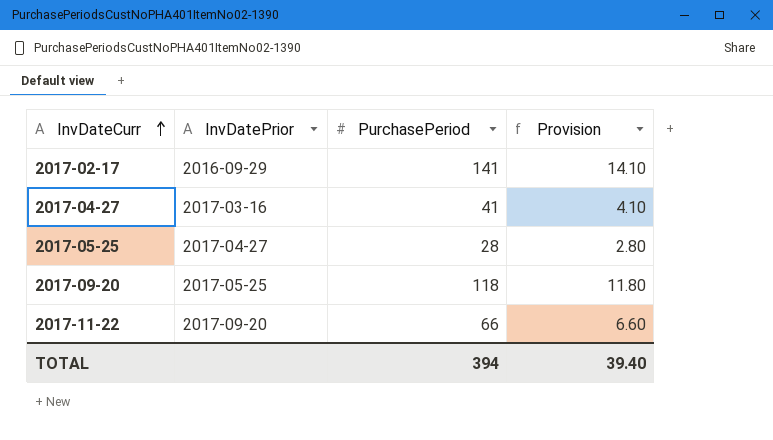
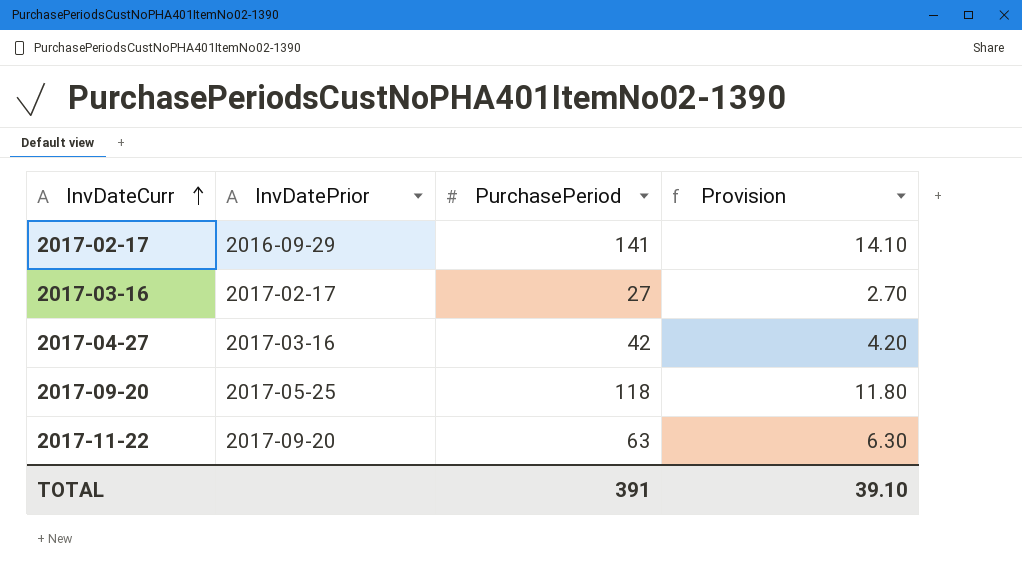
row 2017-05-25: 2017-04-27 | 28 | 2.80 -> none
row 2017-03-16: none -> 2017-02-17 | 27 | 2.70
2017-04-27 | PurchasePeriod: 41 -> 42
2017-04-27 | Provision: 4.10 -> 4.20
2017-11-22 | PurchasePeriod: 66 -> 63
2017-11-22 | Provision: 6.60 -> 6.30
TOTAL | PurchasePeriod: 394 -> 391
TOTAL | Provision: 39.40 -> 39.10

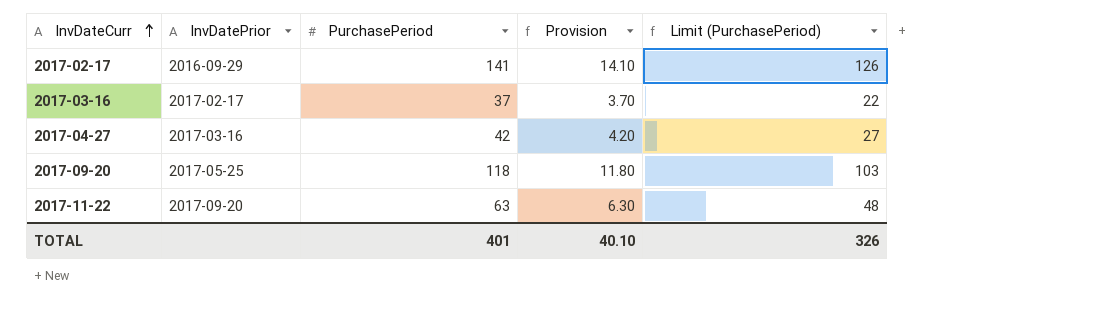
column Limit (PurchasePeriod) | formula: none -> [PurchasePeriod] - 15
2017-03-16 | PurchasePeriod: 27 -> 37
2017-03-16 | Provision: 2.70 -> 3.70
TOTAL | PurchasePeriod: 391 -> 401
TOTAL | Provision: 39.10 -> 40.10

